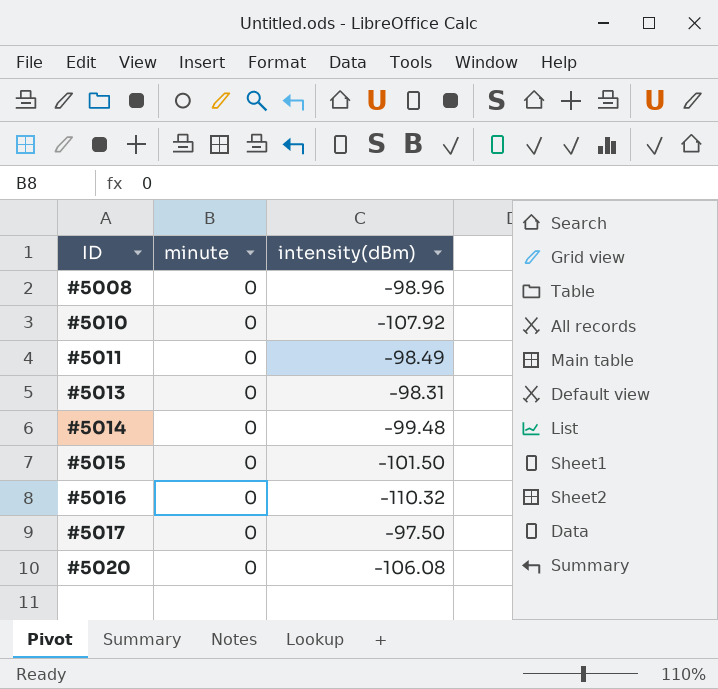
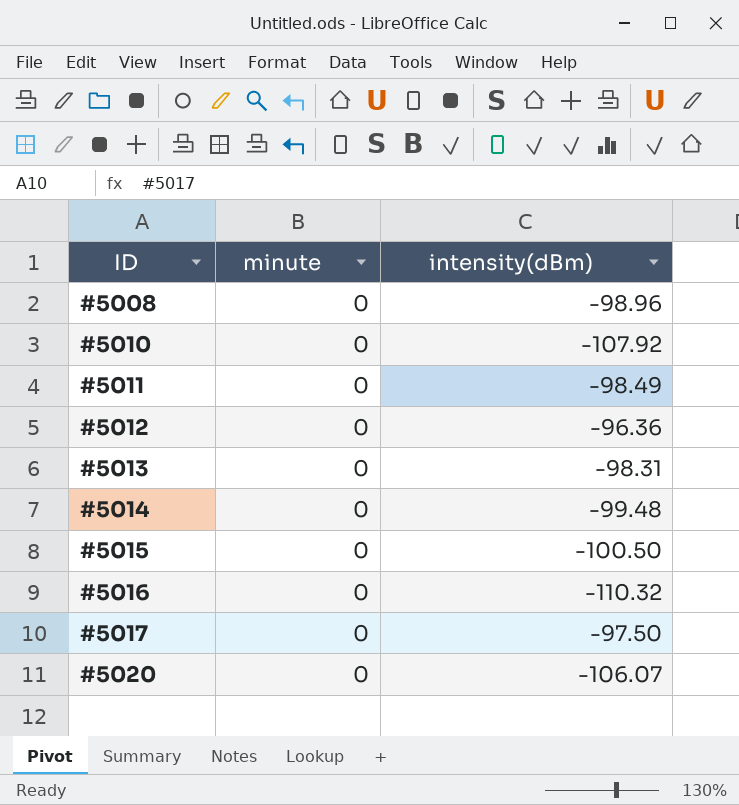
row #5012: none -> 0 | -96.36
#5015 | intensity(dBm): -101.50 -> -100.50
#5020 | intensity(dBm): -106.08 -> -106.07

